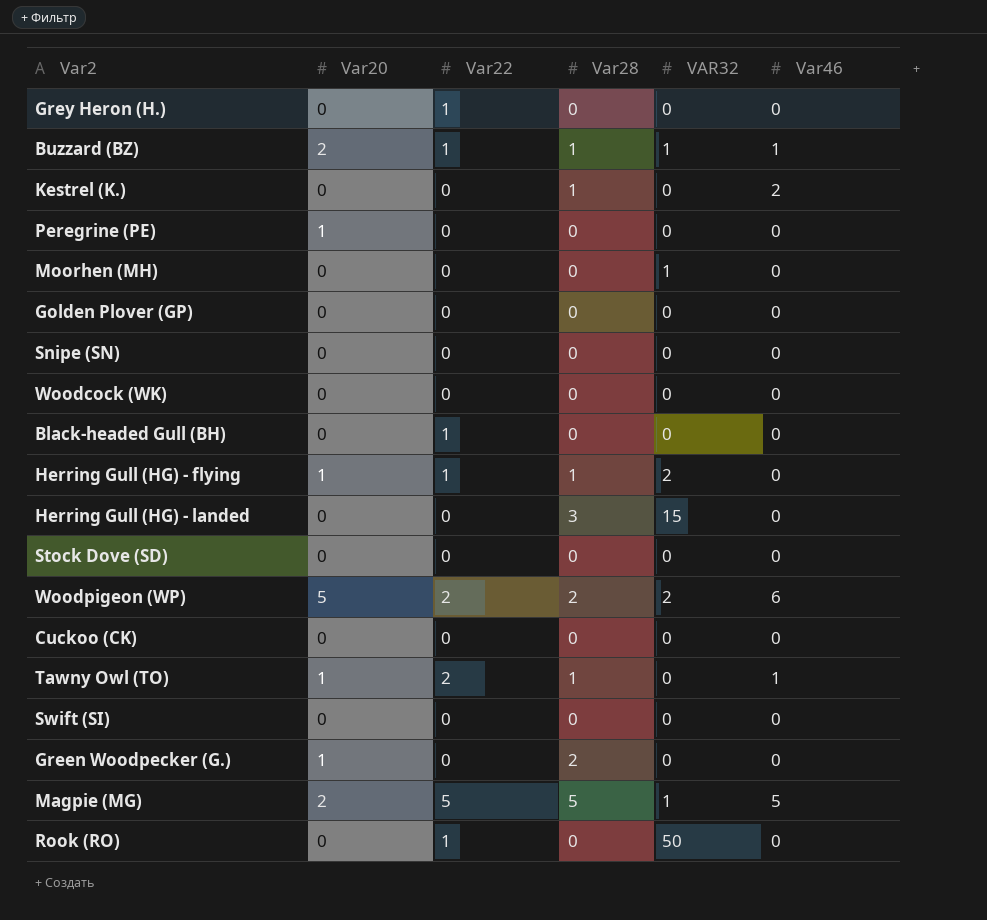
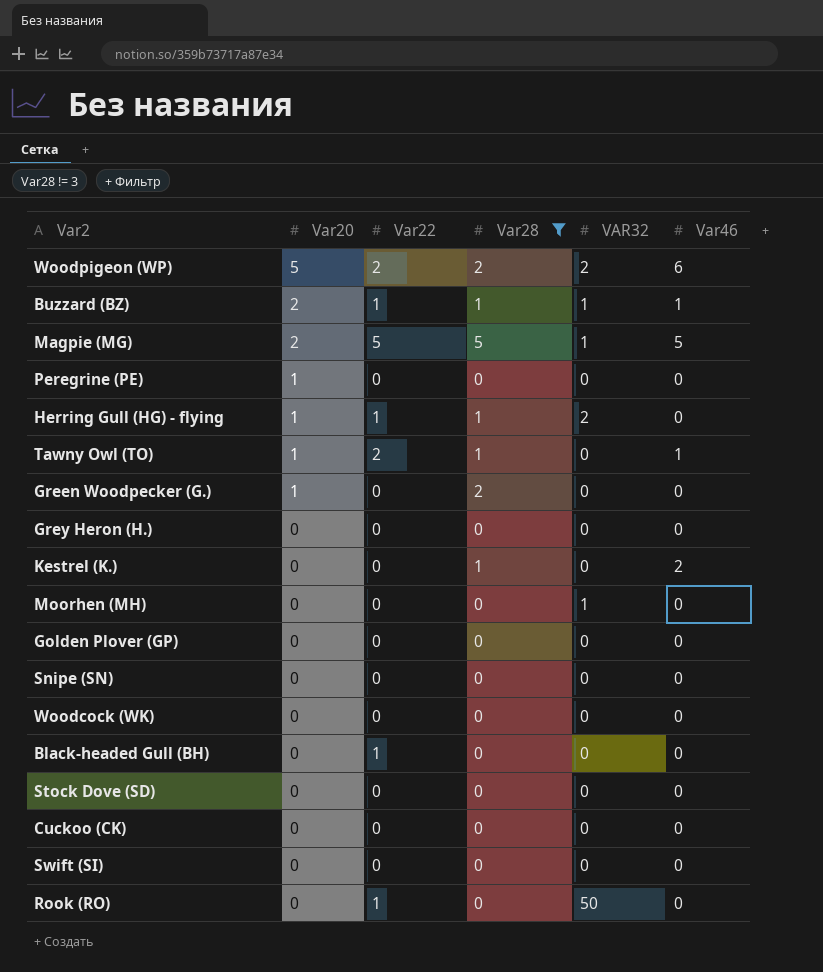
filter: none -> Var28 != 3
row order: none -> Var20 descending
Grey Heron (H.) | Var22: 1 -> 0

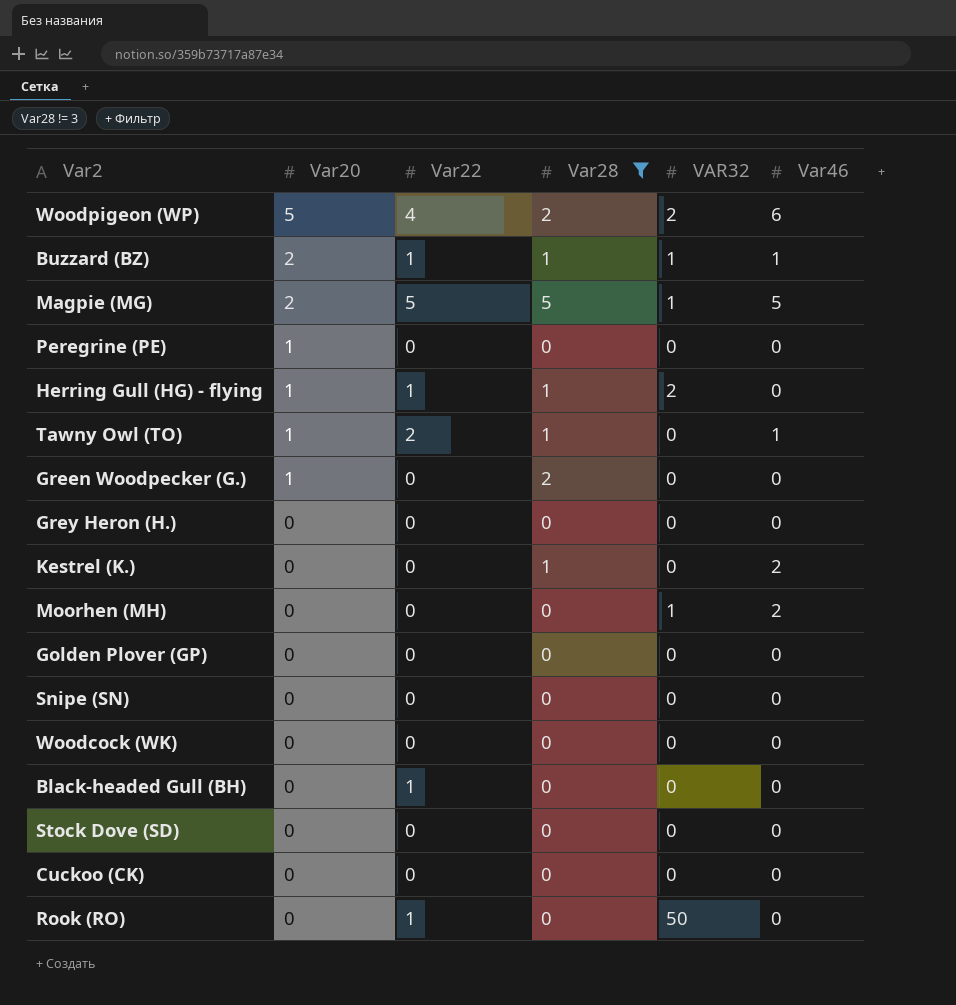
row Swift (SI): 0 | 0 | 0 | 0 | 0 -> none
Woodpigeon (WP) | Var22: 2 -> 4
Moorhen (MH) | Var46: 0 -> 2

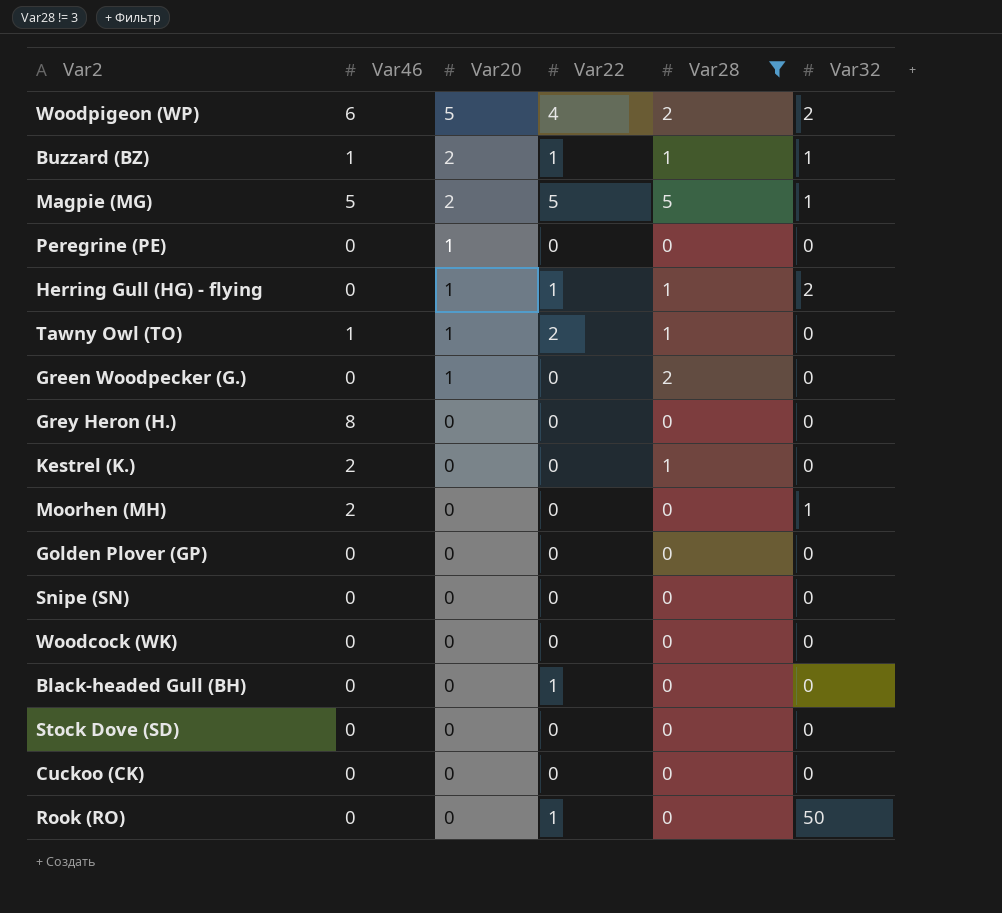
column Var46 | position: 6 -> 2
column name: VAR32 -> Var32
Grey Heron (H.) | Var46: 0 -> 8

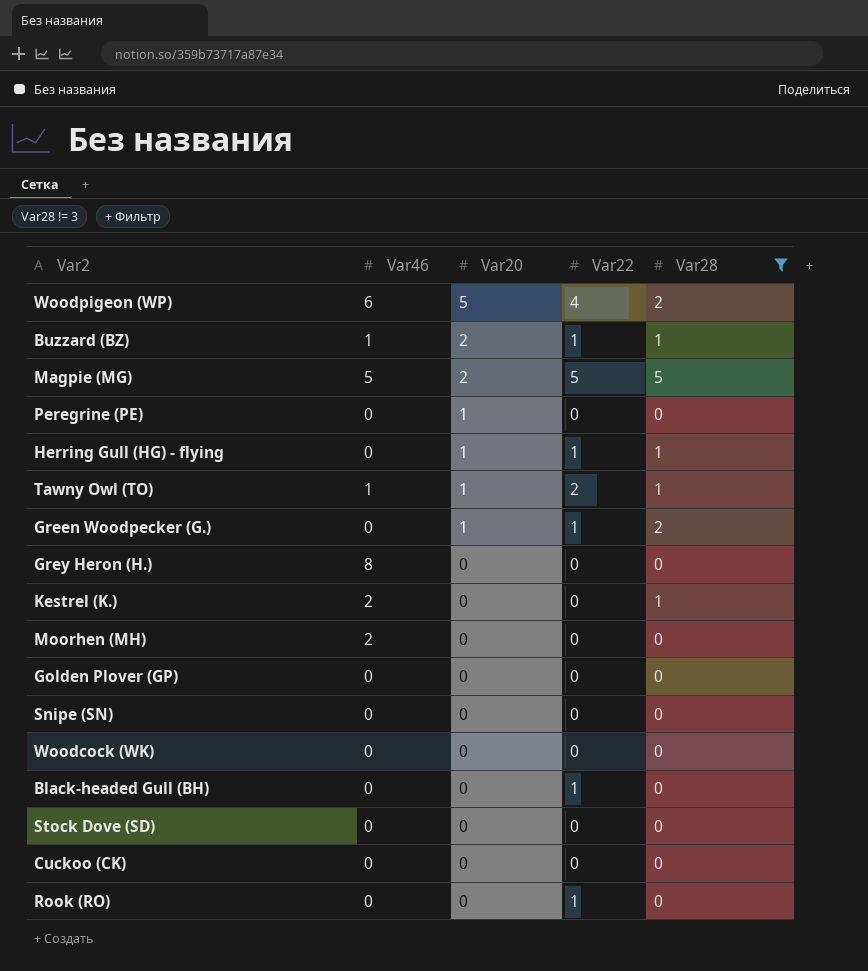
column Var32 | position: 6 -> none
Green Woodpecker (G.) | Var22: 0 -> 1

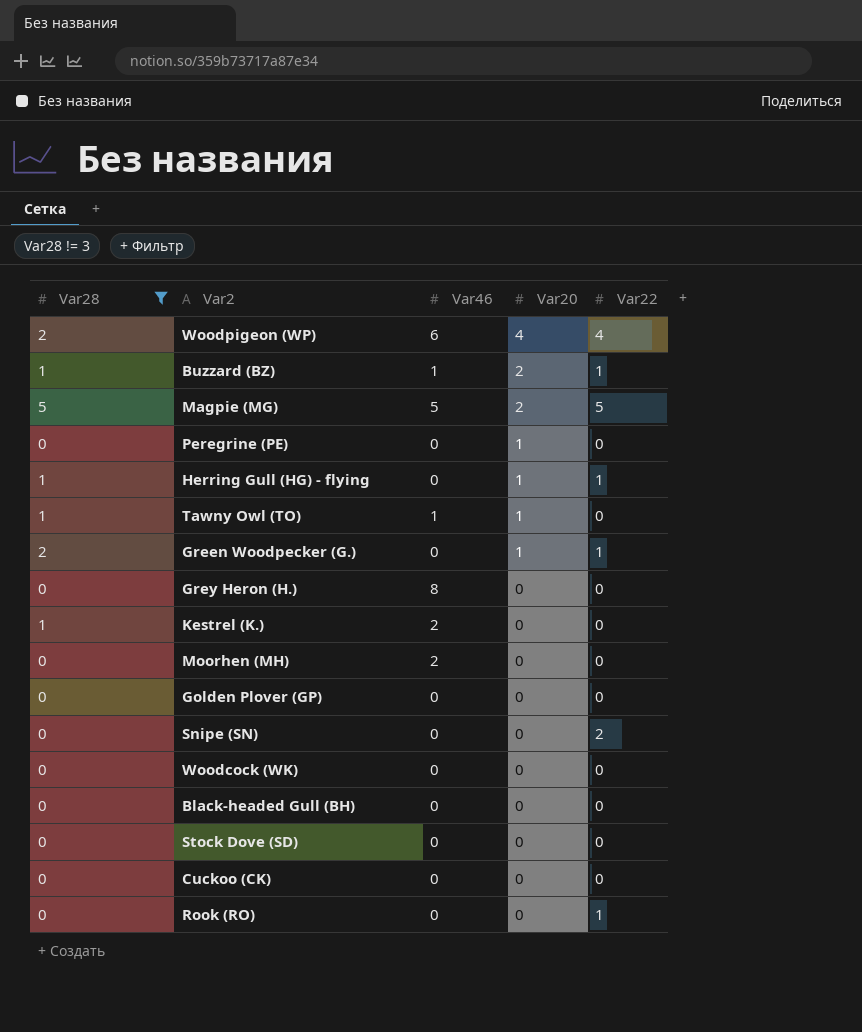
column Var28 | position: 5 -> 1
Woodpigeon (WP) | Var20: 5 -> 4
Tawny Owl (TO) | Var22: 2 -> 0
Snipe (SN) | Var22: 0 -> 2
Black-headed Gull (BH) | Var22: 1 -> 0

